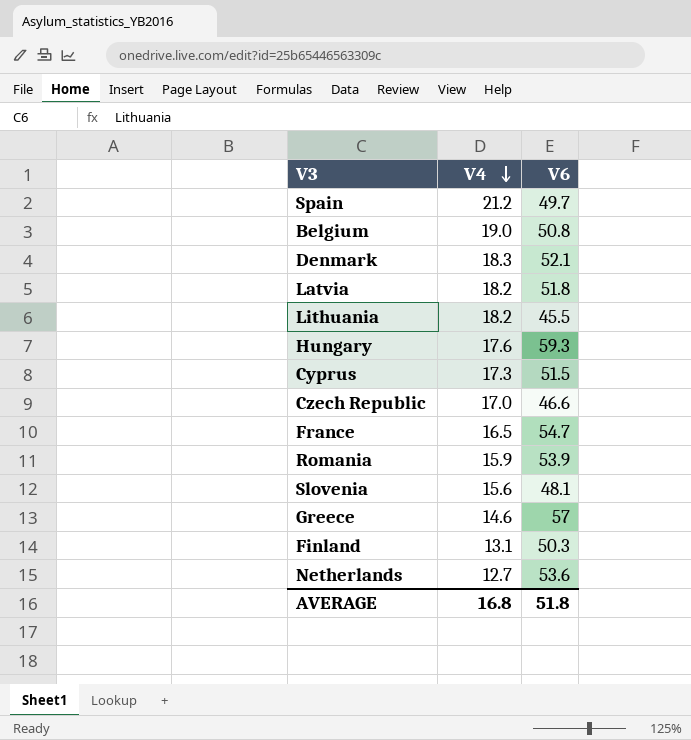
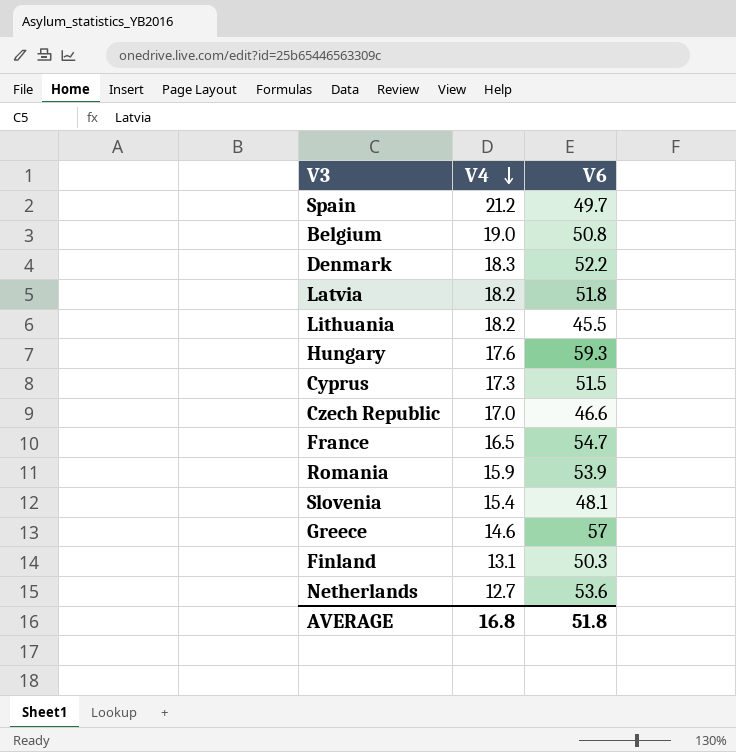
Denmark | V6: 52.1 -> 52.2
Slovenia | V4: 15.6 -> 15.4

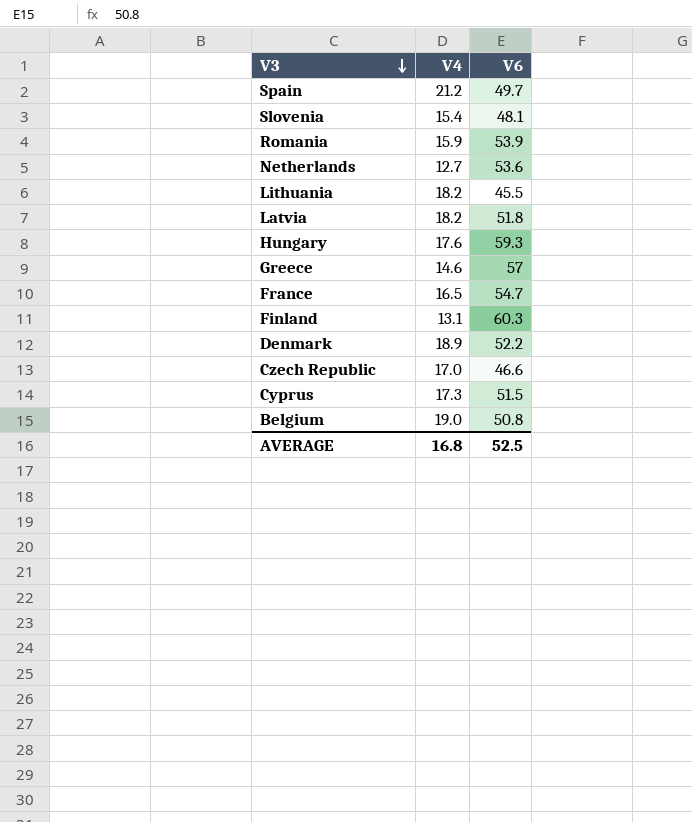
row order: V4 descending -> V3 descending
Finland | V6: 50.3 -> 60.3
Denmark | V4: 18.3 -> 18.9
AVERAGE | V6: 51.8 -> 52.5

